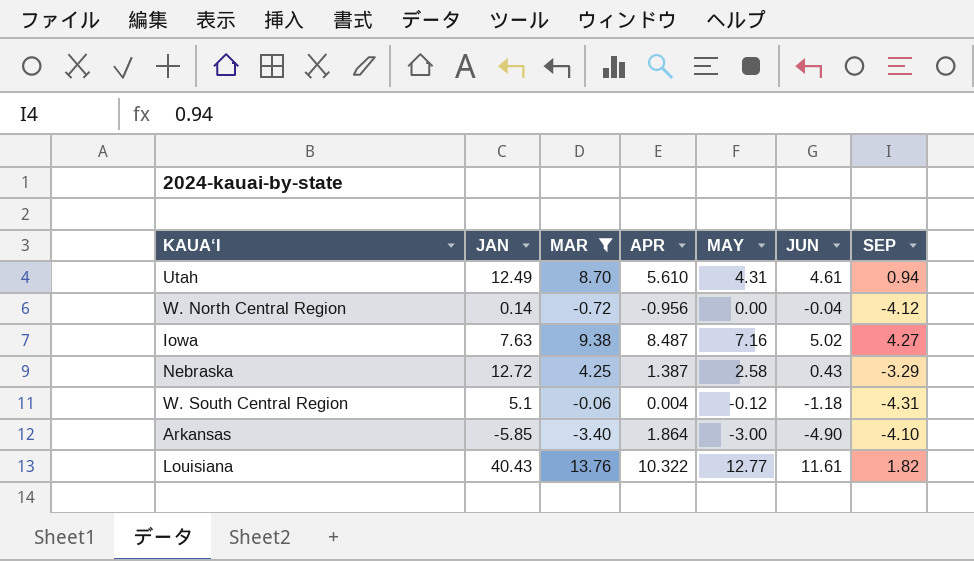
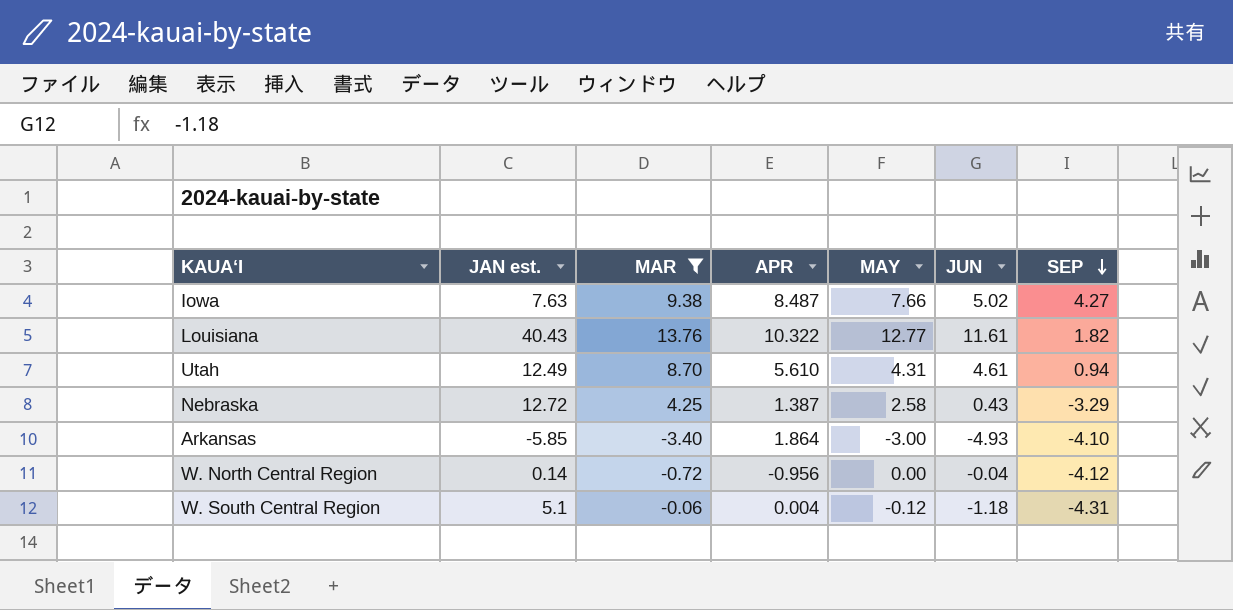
row order: none -> SEP descending
column name: JAN -> JAN est.
Iowa | MAY: 7.16 -> 7.66
Arkansas | JUN: -4.90 -> -4.93

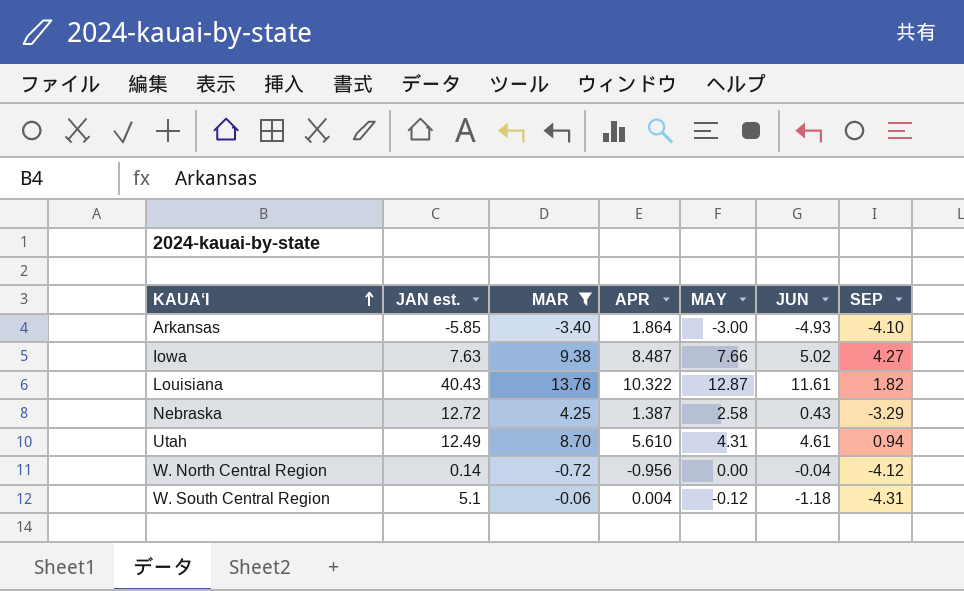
row order: SEP descending -> KAUA‘I ascending
Louisiana | MAY: 12.77 -> 12.87

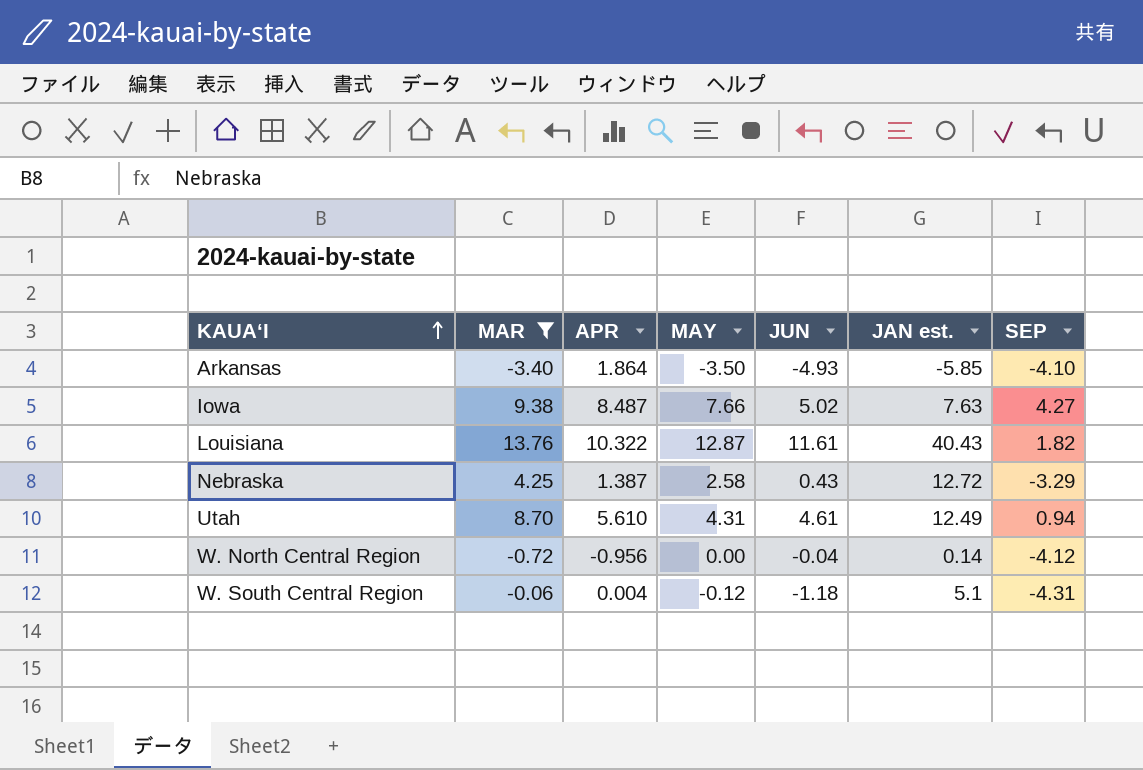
column JAN est. | position: 2 -> 6
Arkansas | MAY: -3.00 -> -3.50

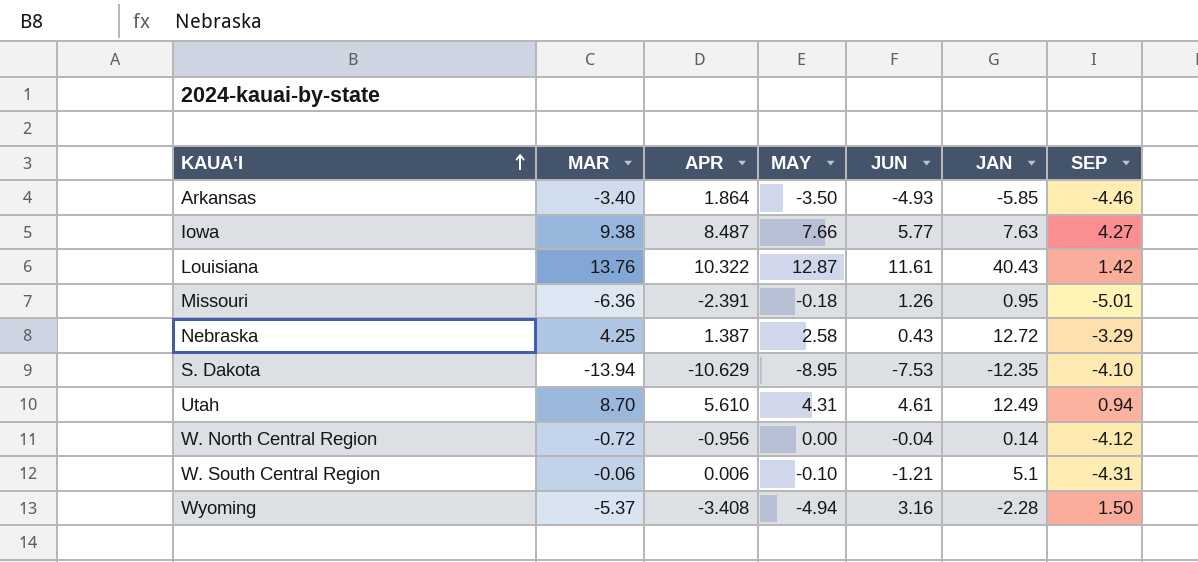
filter: MAR >= -3.40 -> none
column name: JAN est. -> JAN
Arkansas | SEP: -4.10 -> -4.46
Iowa | JUN: 5.02 -> 5.77
Louisiana | SEP: 1.82 -> 1.42
W. South Central Region | APR: 0.004 -> 0.006
W. South Central Region | MAY: -0.12 -> -0.10
W. South Central Region | JUN: -1.18 -> -1.21

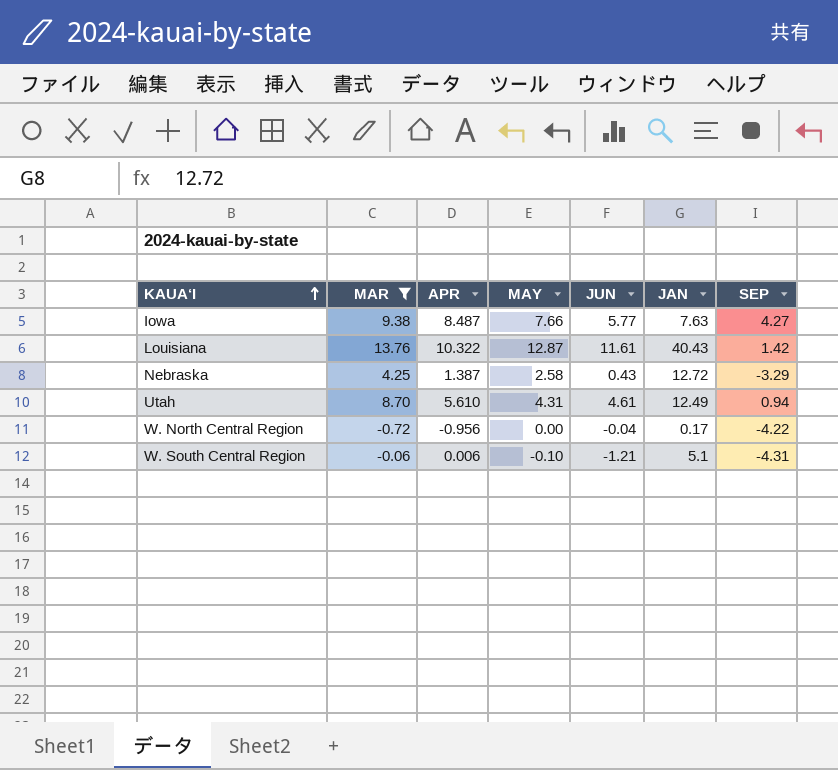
filter: none -> MAR >= -0.72
W. North Central Region | JAN: 0.14 -> 0.17
W. North Central Region | SEP: -4.12 -> -4.22

